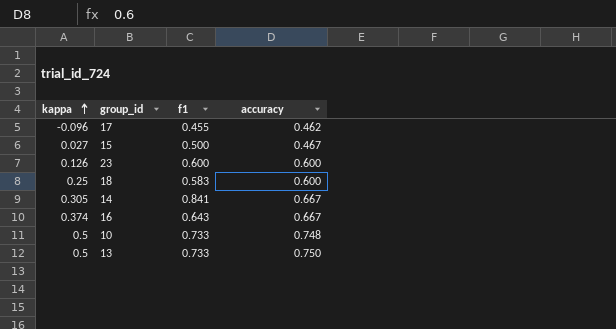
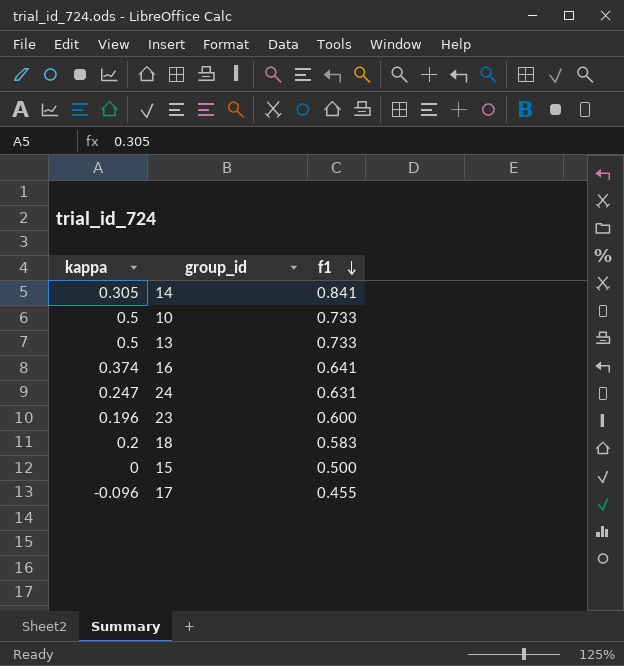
row order: kappa ascending -> f1 descending
column accuracy | position: 4 -> none
16 | f1: 0.643 -> 0.641
row 24: none -> 0.247 | 0.631
23 | kappa: 0.126 -> 0.196
18 | kappa: 0.25 -> 0.2
15 | kappa: 0.027 -> 0

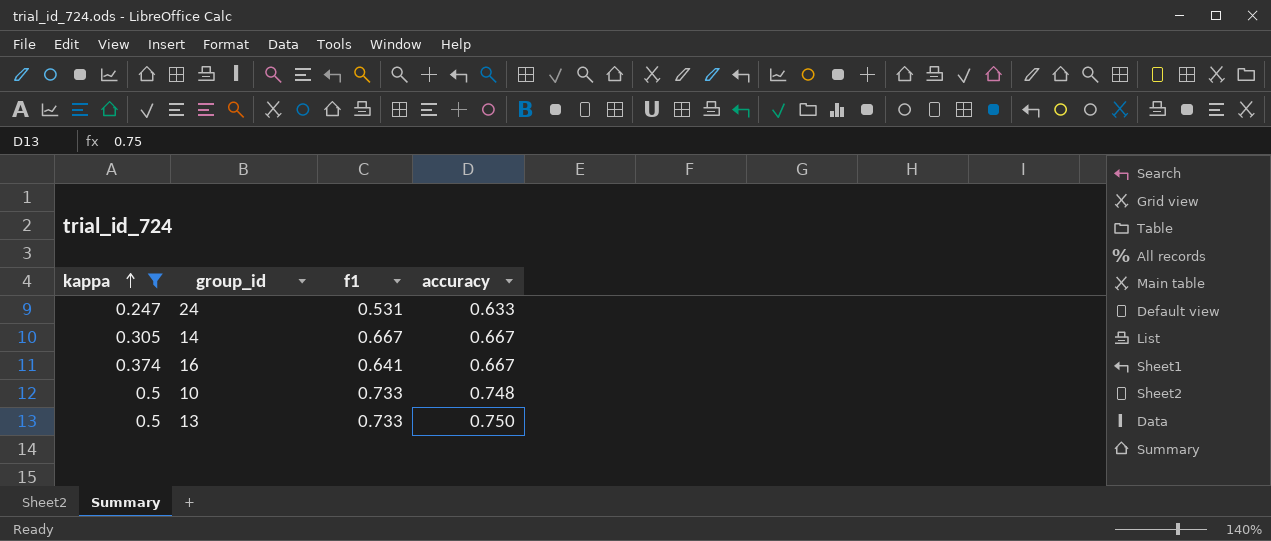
filter: none -> kappa >= 0.247
row order: f1 descending -> kappa ascending
column accuracy | position: none -> 4
24 | f1: 0.631 -> 0.531
14 | f1: 0.841 -> 0.667

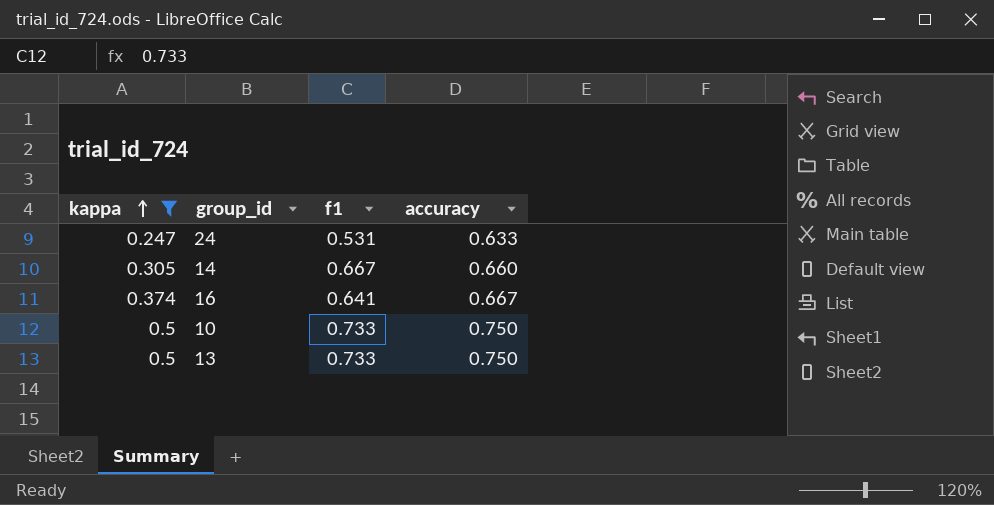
14 | accuracy: 0.667 -> 0.660
10 | accuracy: 0.748 -> 0.750

